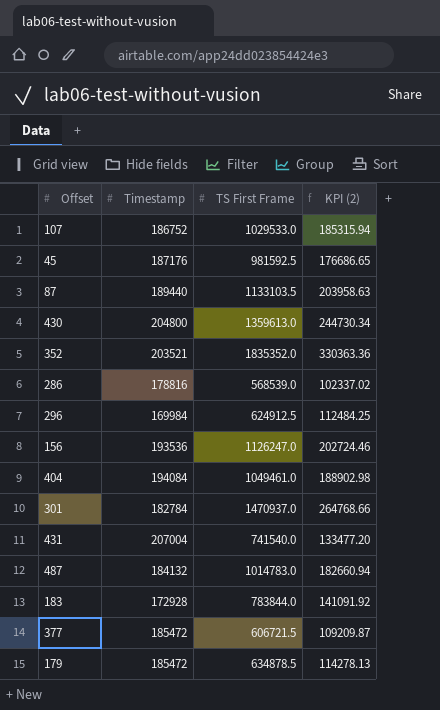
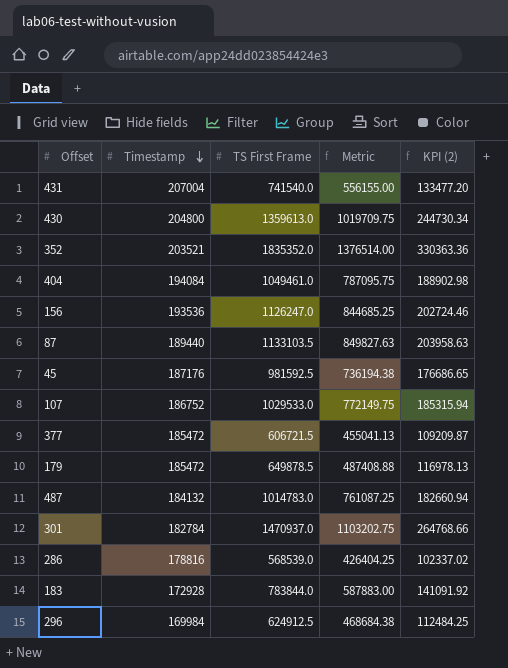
row order: none -> Timestamp descending
column Metric | formula: none -> [TS First Frame] * 0.75
179 | TS First Frame: 634878.5 -> 649878.5
179 | KPI (2): 114278.13 -> 116978.13

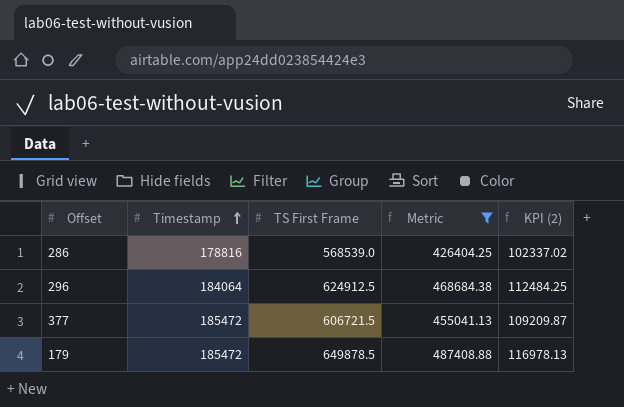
filter: none -> Metric <= 487408.88
row order: Timestamp descending -> Timestamp ascending
296 | Timestamp: 169984 -> 184064

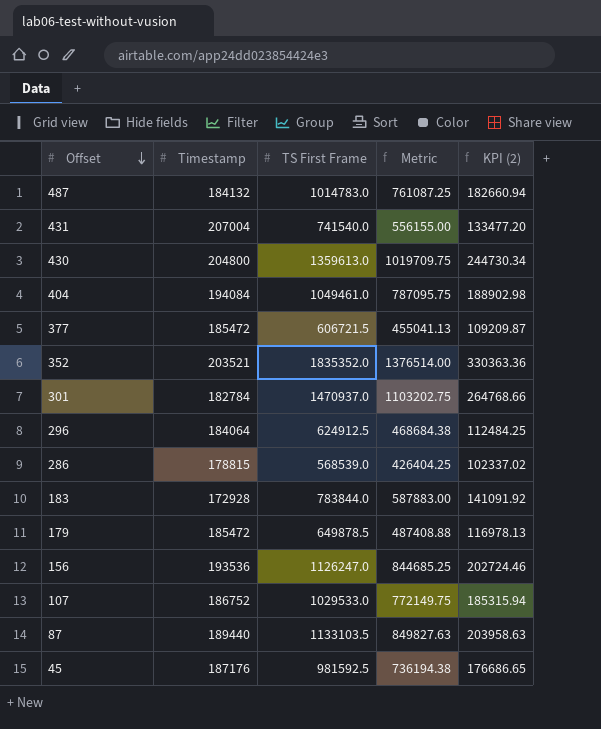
filter: Metric <= 487408.88 -> none
row order: Timestamp ascending -> Offset descending
286 | Timestamp: 178816 -> 178815

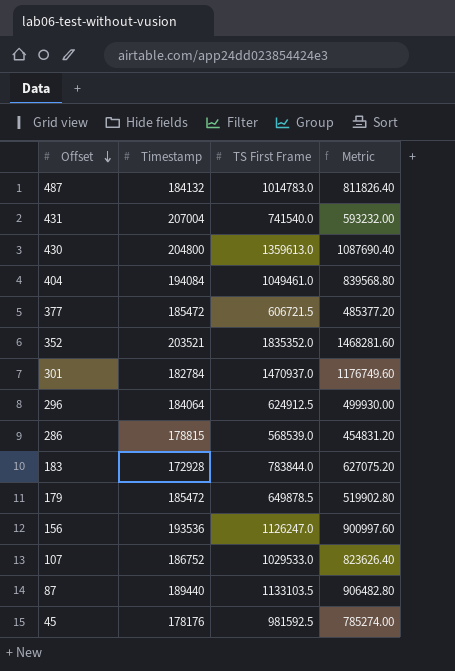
column KPI (2) | formula: [TS First Frame] * 0.18 -> none
column Metric | formula: [TS First Frame] * 0.75 -> [TS First Frame] * 0.8
45 | Timestamp: 187176 -> 178176

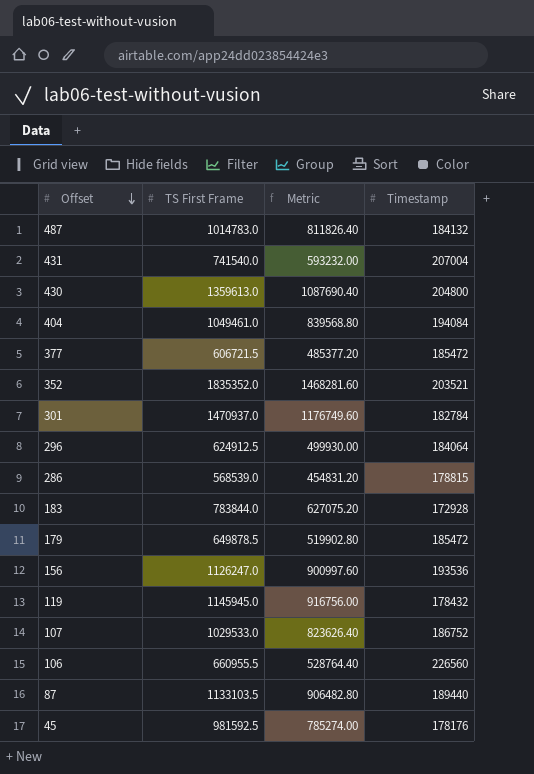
column Timestamp | position: 2 -> 4
row 119: none -> 1145945.0 | 916756.00 | 178432
row 106: none -> 660955.5 | 528764.40 | 226560

